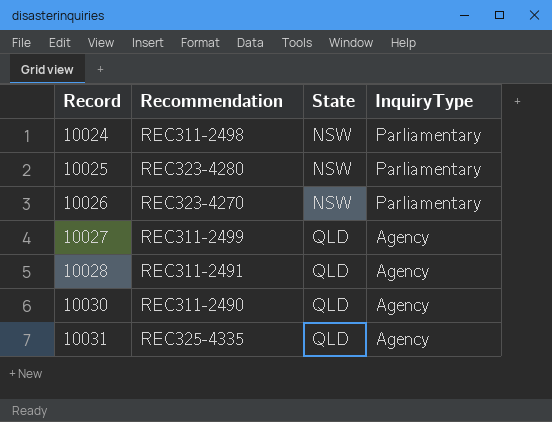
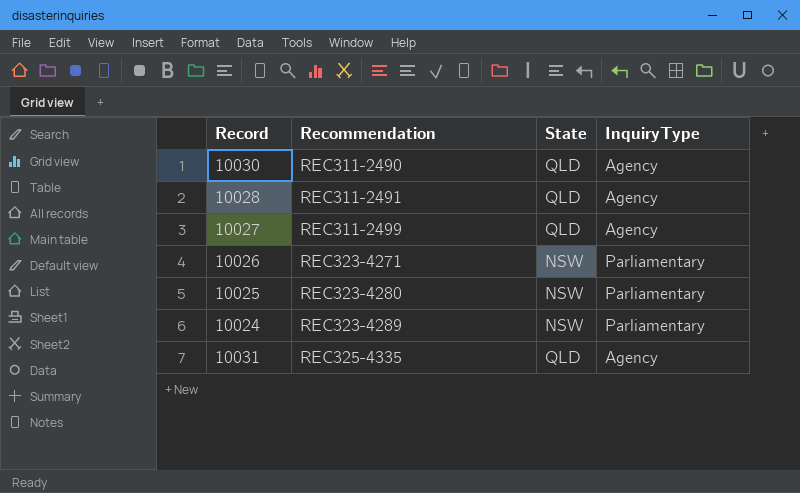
row order: Record ascending -> Recommendation ascending
10026 | Recommendation: REC323-4270 -> REC323-4271
10024 | Recommendation: REC311-2498 -> REC323-4289

